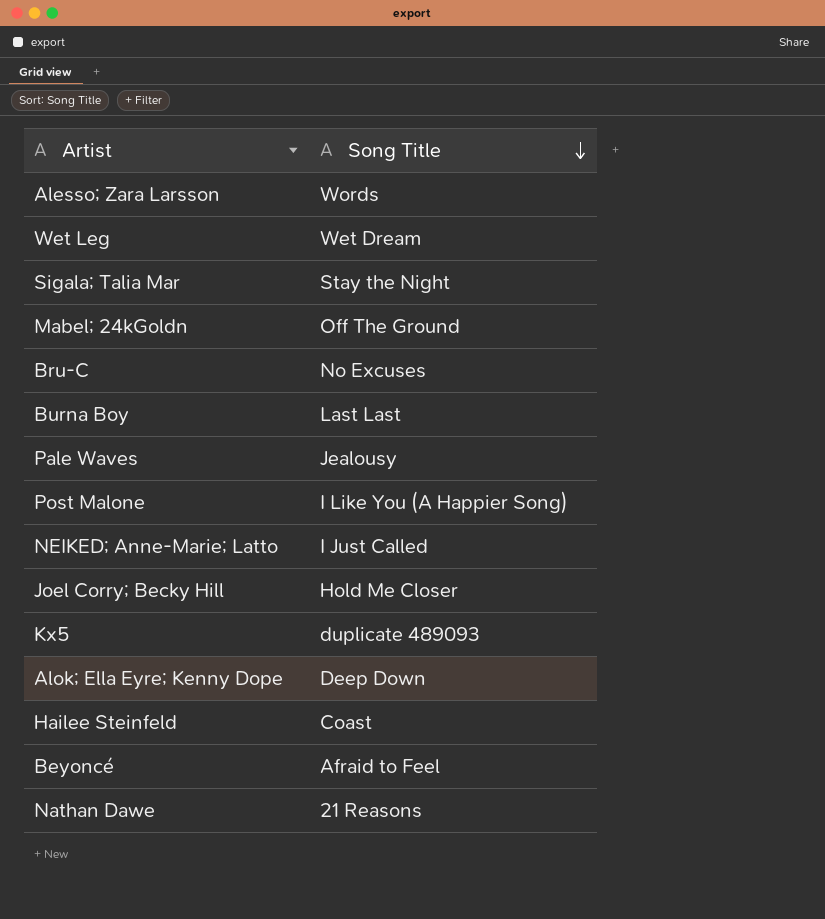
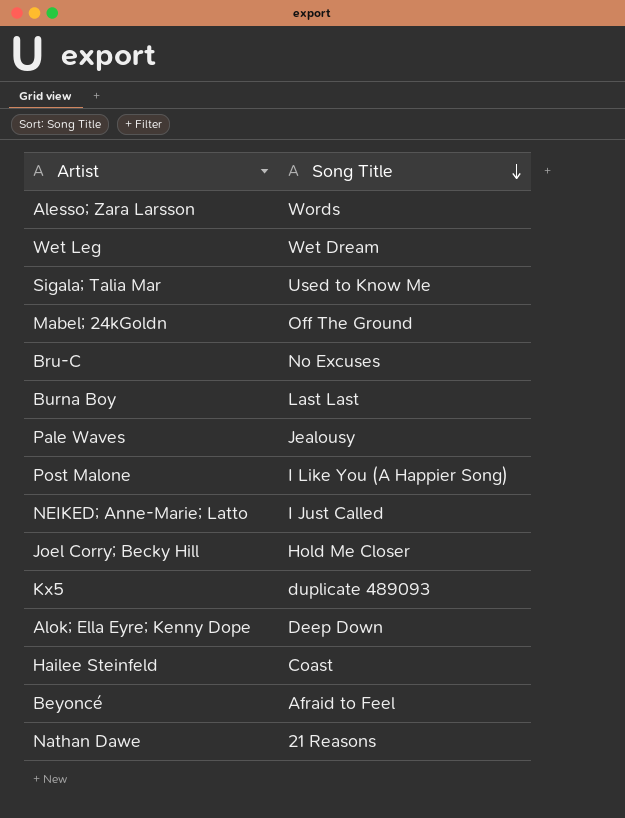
Sigala; Talia Mar | Song Title: Stay the Night -> Used to Know Me

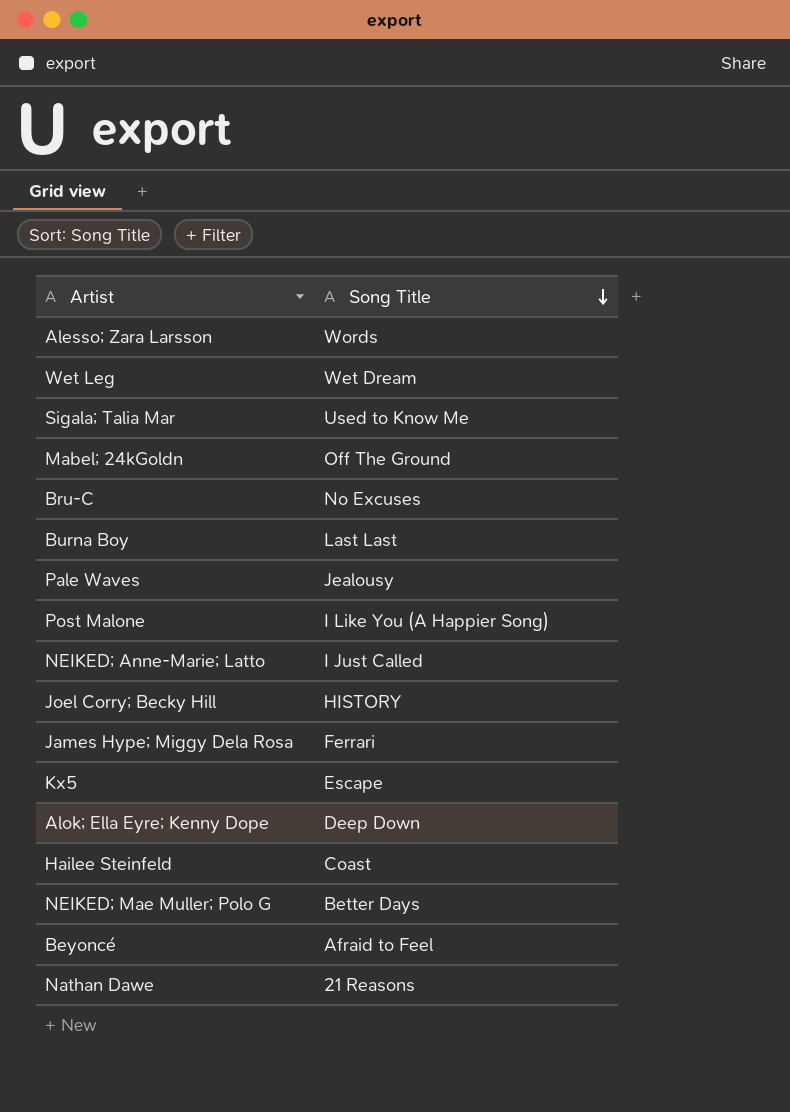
Joel Corry; Becky Hill | Song Title: Hold Me Closer -> HISTORY
row James Hype; Miggy Dela Rosa: none -> Ferrari
Kx5 | Song Title: duplicate 489093 -> Escape
row NEIKED; Mae Muller; Polo G: none -> Better Days

